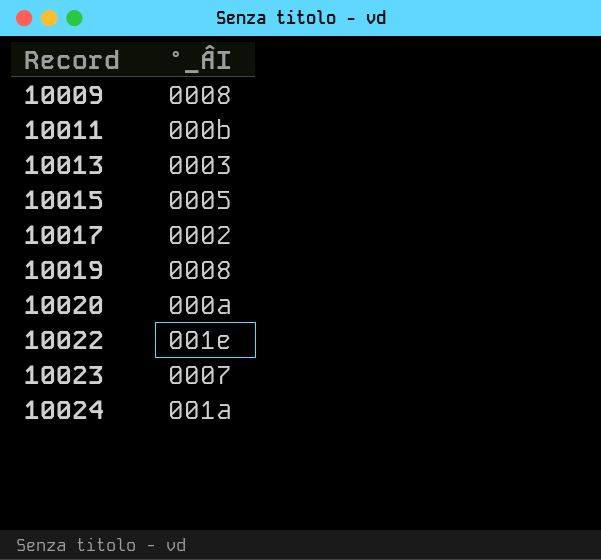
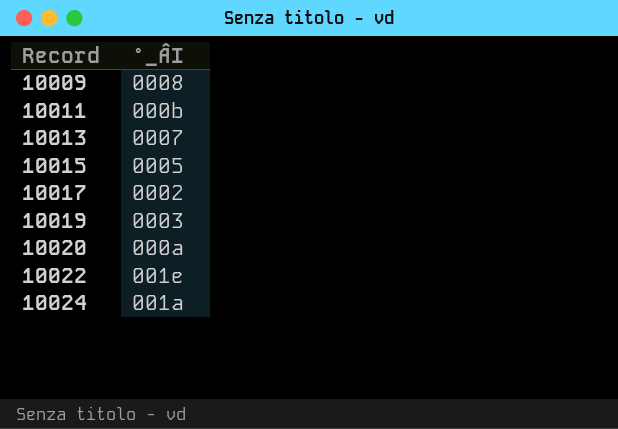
row 10023: 0007 -> none
10013 | °_ÂI: 0003 -> 0007
10019 | °_ÂI: 0008 -> 0003

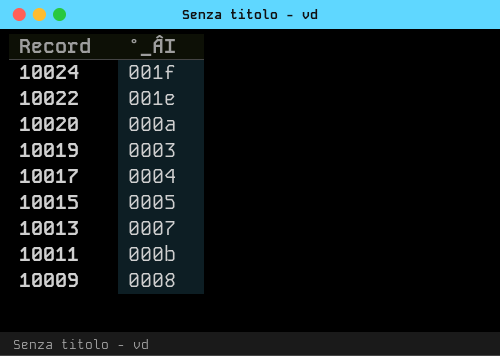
row order: Record ascending -> Record descending
10024 | °_ÂI: 001a -> 001f
10017 | °_ÂI: 0002 -> 0004

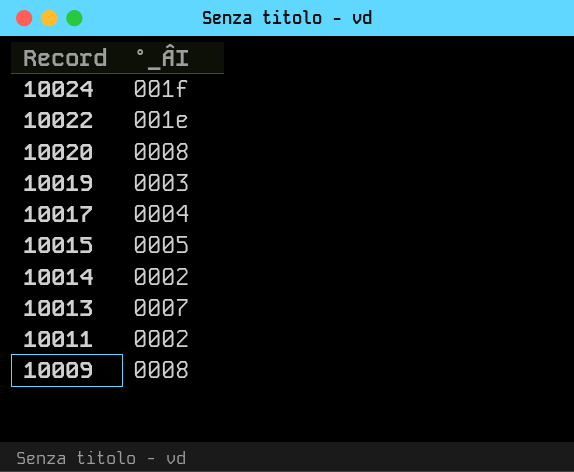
10020 | °_ÂI: 000a -> 0008
row 10014: none -> 0002
10011 | °_ÂI: 000b -> 0002

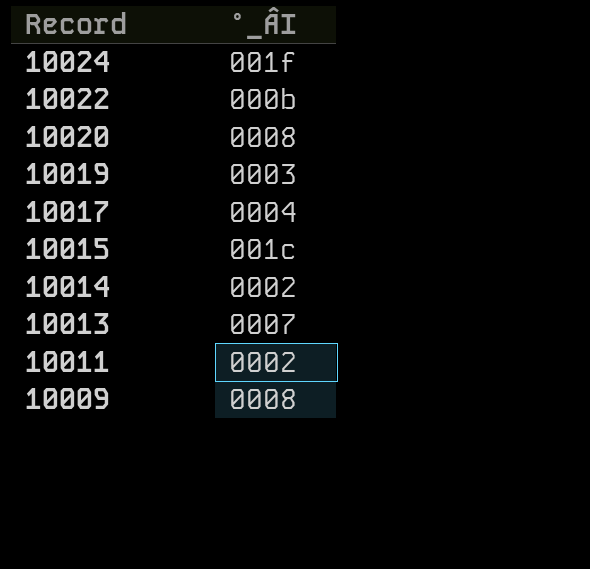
10022 | °_ÂI: 001e -> 000b
10015 | °_ÂI: 0005 -> 001c

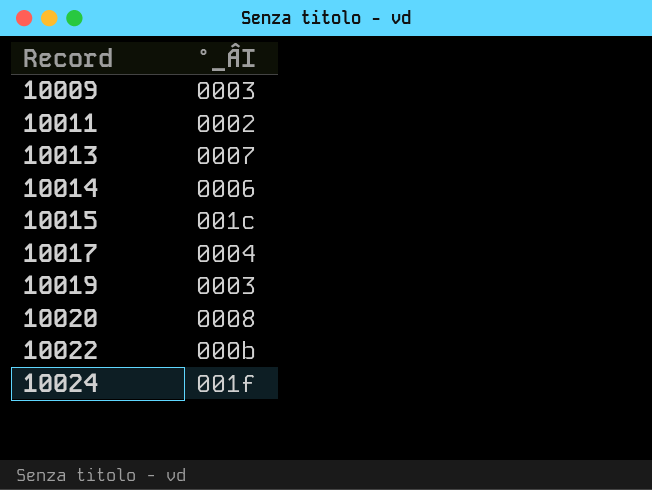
row order: Record descending -> Record ascending
10009 | °_ÂI: 0008 -> 0003
10014 | °_ÂI: 0002 -> 0006

